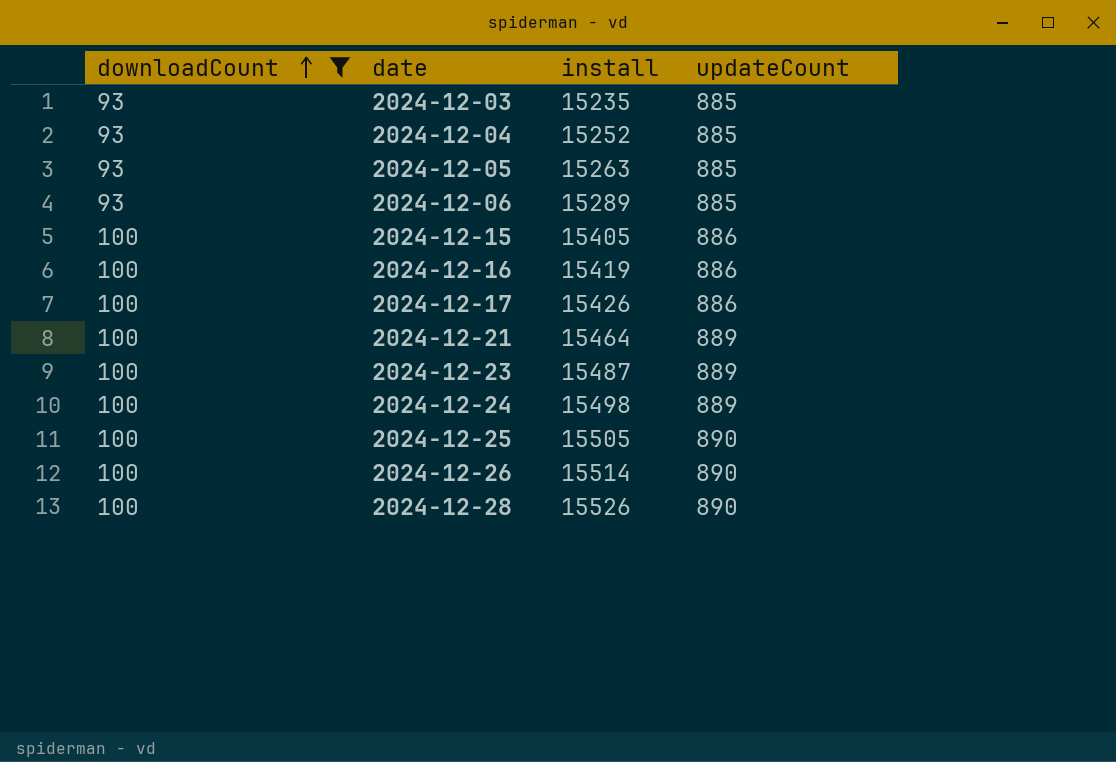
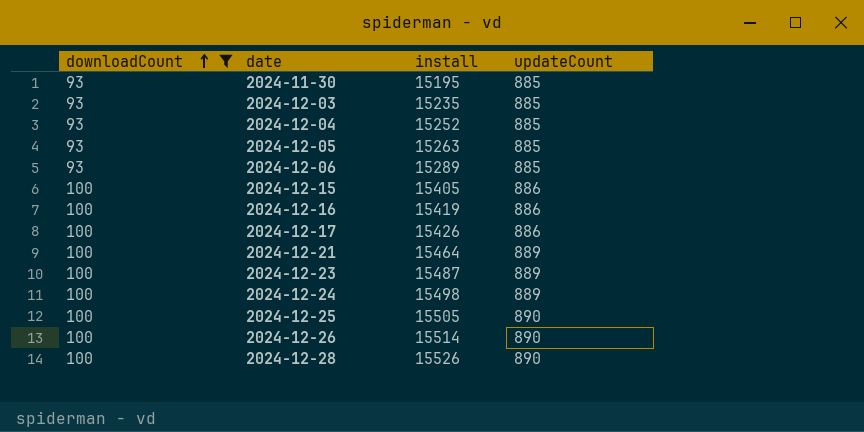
row 2024-11-30: none -> 93 | 15195 | 885

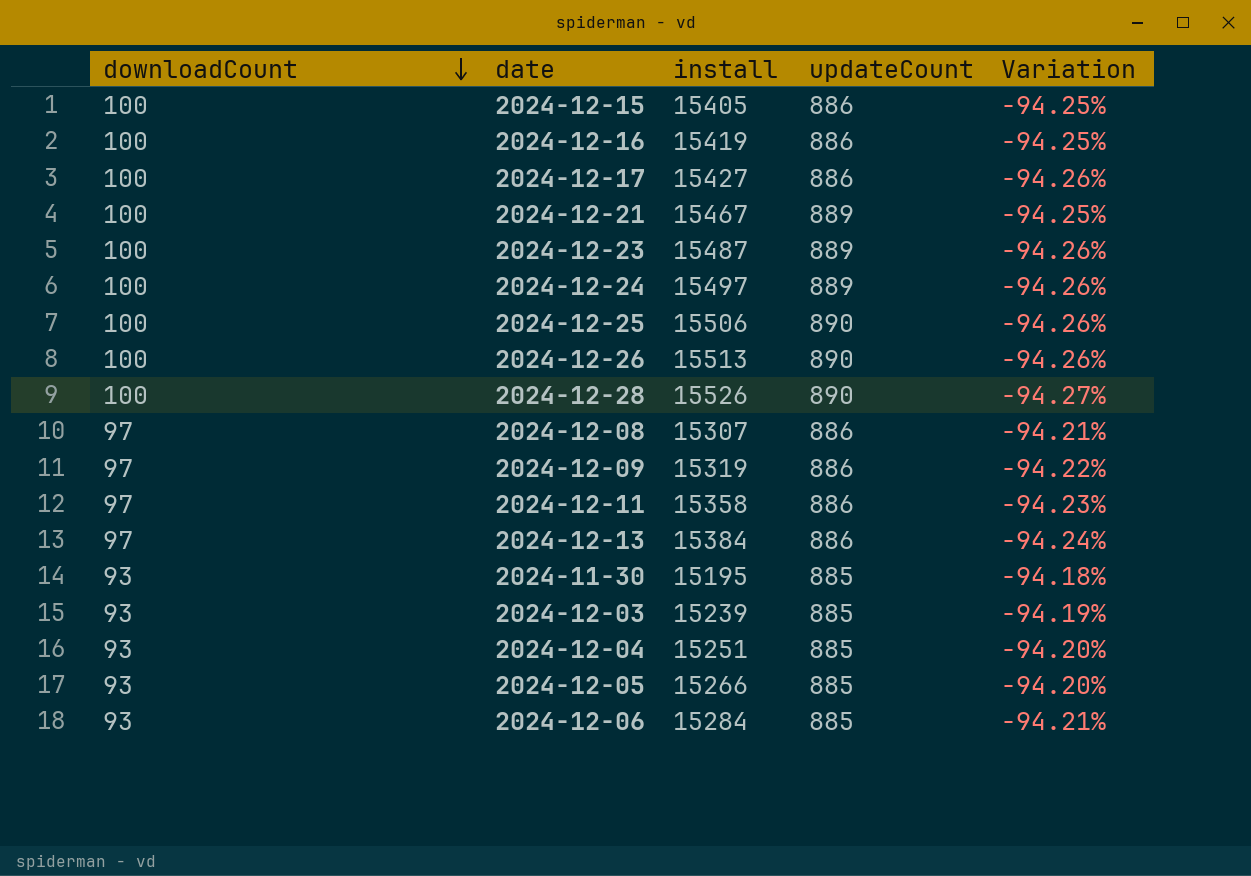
filter: downloadCount != 97 -> none
row order: downloadCount ascending -> downloadCount descending
column Variation | formula: none -> ([updateCount] - [install]) / [install]
2024-12-17 | install: 15426 -> 15427
2024-12-21 | install: 15464 -> 15467
2024-12-24 | install: 15498 -> 15497
2024-12-25 | install: 15505 -> 15506
2024-12-26 | install: 15514 -> 15513
2024-12-03 | install: 15235 -> 15239
2024-12-04 | install: 15252 -> 15251
2024-12-05 | install: 15263 -> 15266
2024-12-06 | install: 15289 -> 15284

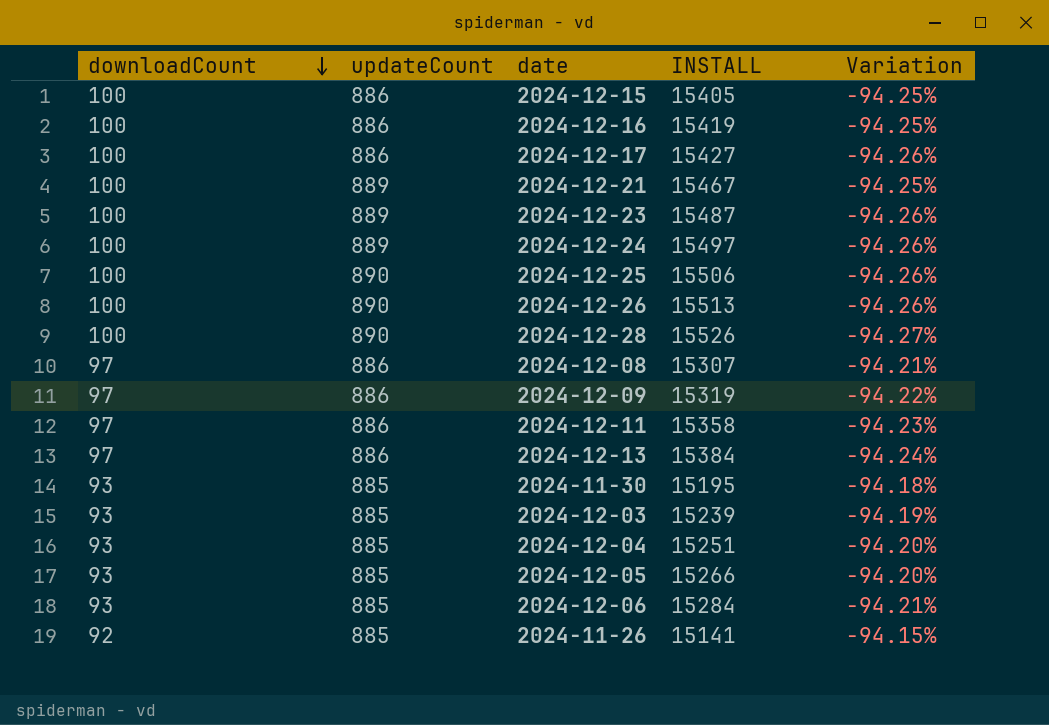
column updateCount | position: 4 -> 2
column name: install -> INSTALL
row 2024-11-26: none -> 92 | 885 | 15141 | -94.15%

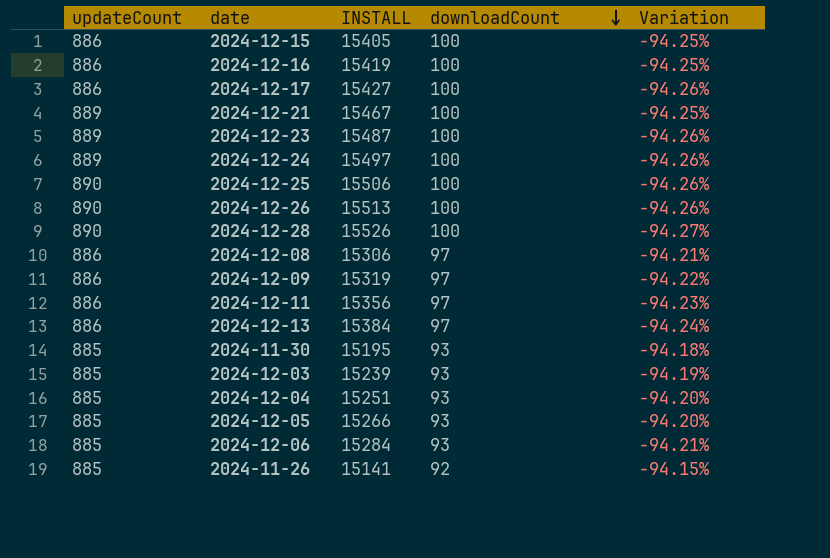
column downloadCount | position: 1 -> 4
2024-12-08 | INSTALL: 15307 -> 15306
2024-12-11 | INSTALL: 15358 -> 15356

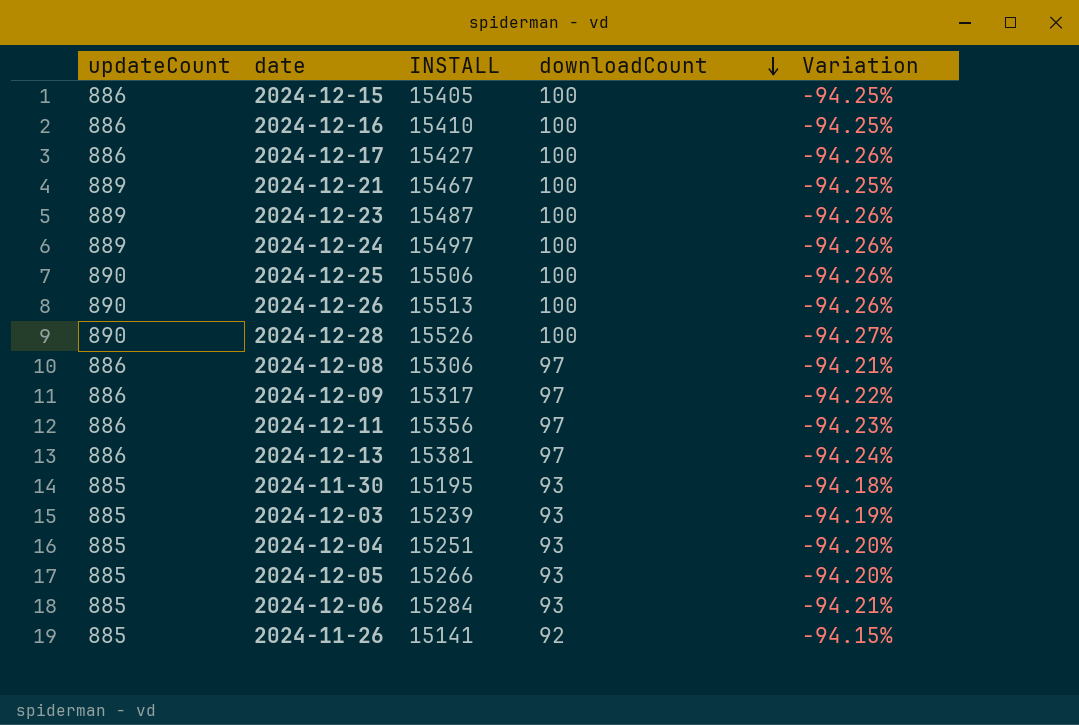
2024-12-16 | INSTALL: 15419 -> 15410
2024-12-09 | INSTALL: 15319 -> 15317
2024-12-13 | INSTALL: 15384 -> 15381

